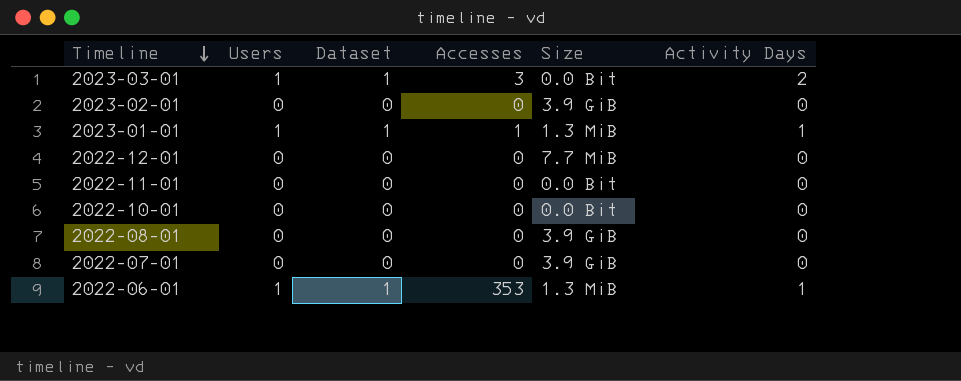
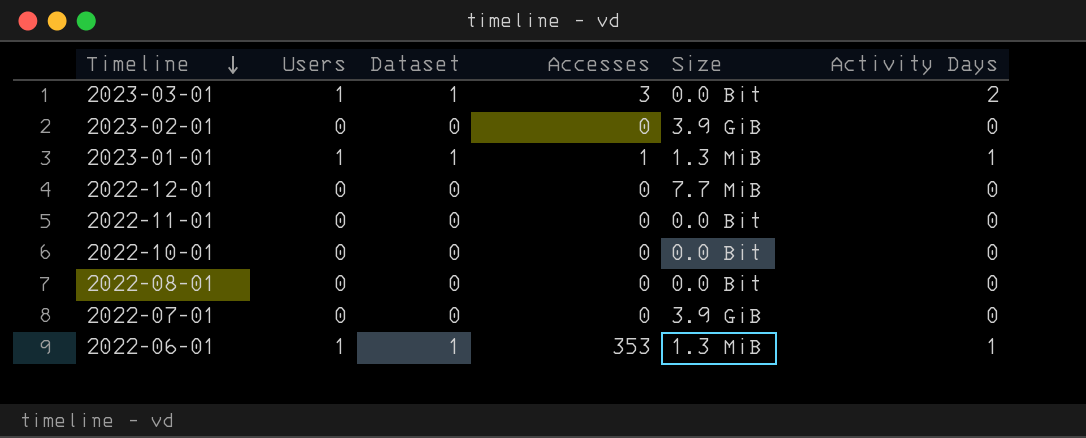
2022-08-01 | Size: 3.9 GiB -> 0.0 Bit

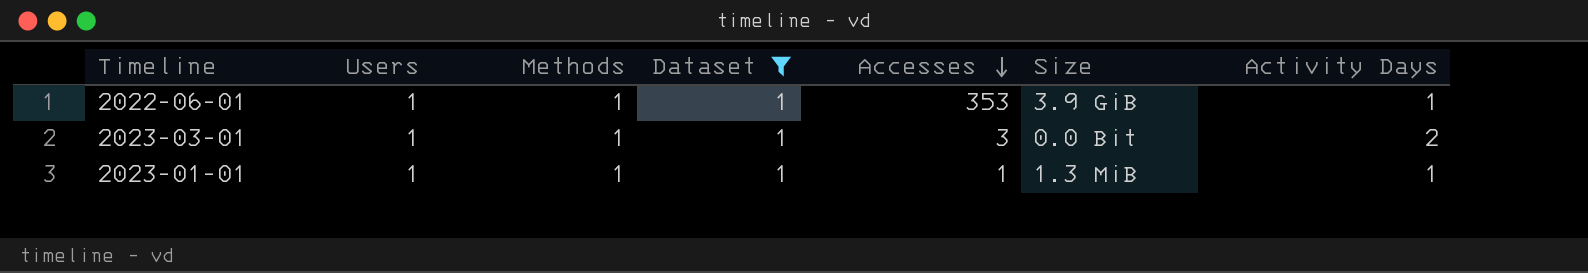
filter: none -> Dataset = 1
row order: Timeline descending -> Accesses descending
column Methods | position: none -> 3
2022-06-01 | Size: 1.3 MiB -> 3.9 GiB

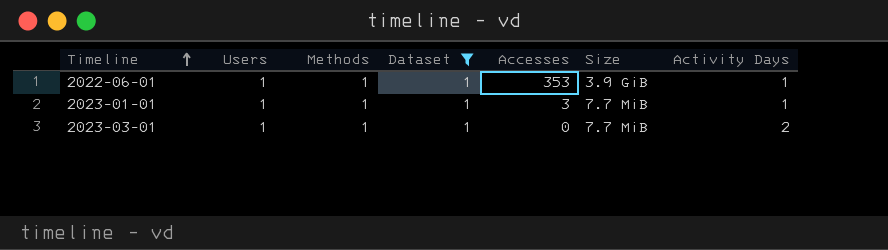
row order: Accesses descending -> Timeline ascending
2023-01-01 | Accesses: 1 -> 3
2023-01-01 | Size: 1.3 MiB -> 7.7 MiB
2023-03-01 | Accesses: 3 -> 0
2023-03-01 | Size: 0.0 Bit -> 7.7 MiB

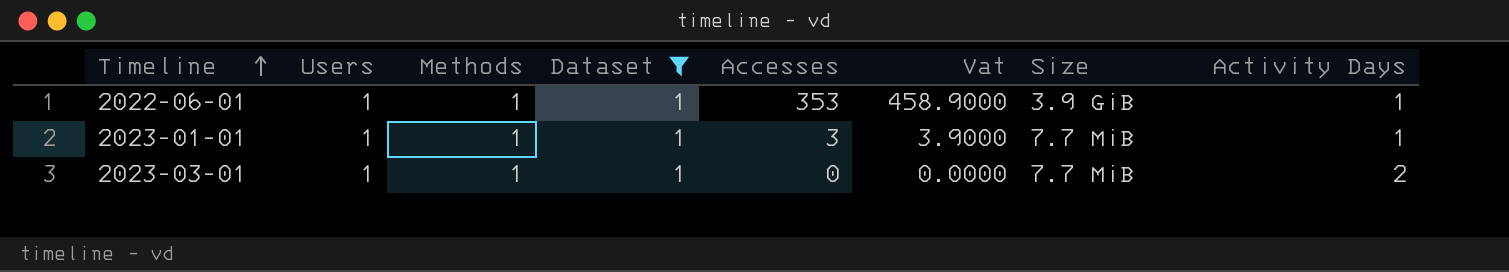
column Vat | formula: none -> [Accesses] * 1.3

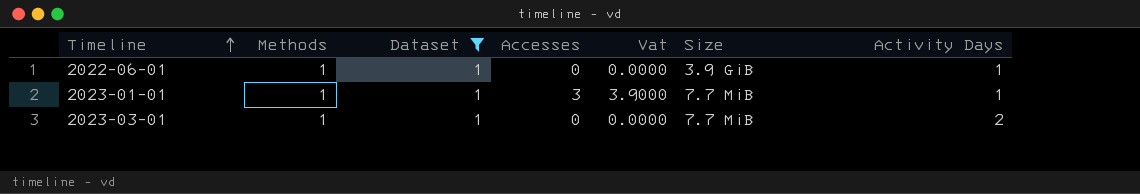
column Users | position: 2 -> none
2022-06-01 | Accesses: 353 -> 0
2022-06-01 | Vat: 458.9000 -> 0.0000

